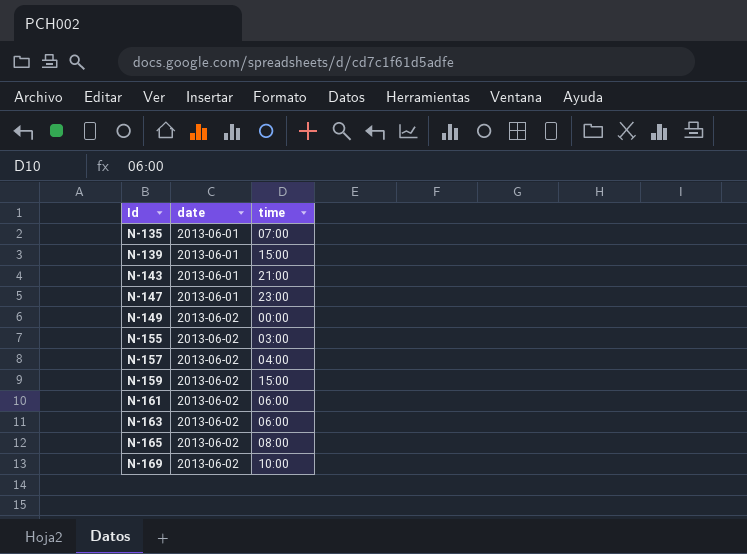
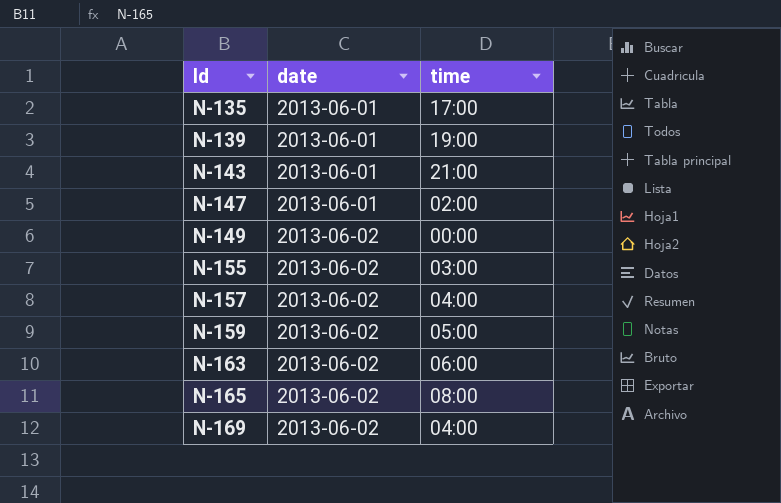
row N-161: 2013-06-02 | 06:00 -> none
N-135 | time: 07:00 -> 17:00
N-139 | time: 15:00 -> 19:00
N-147 | time: 23:00 -> 02:00
N-159 | time: 15:00 -> 05:00
N-169 | time: 10:00 -> 04:00

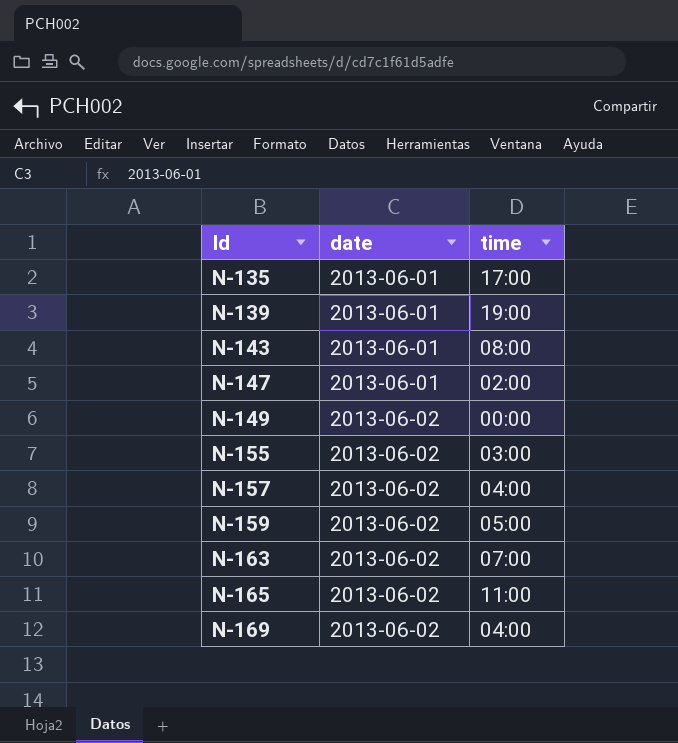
N-143 | time: 21:00 -> 08:00
N-163 | time: 06:00 -> 07:00
N-165 | time: 08:00 -> 11:00

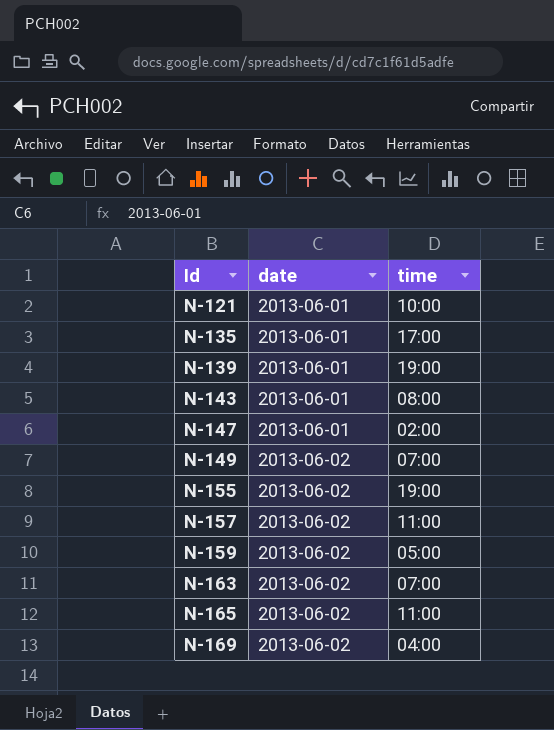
row N-121: none -> 2013-06-01 | 10:00
N-149 | time: 00:00 -> 07:00
N-155 | time: 03:00 -> 19:00
N-157 | time: 04:00 -> 11:00

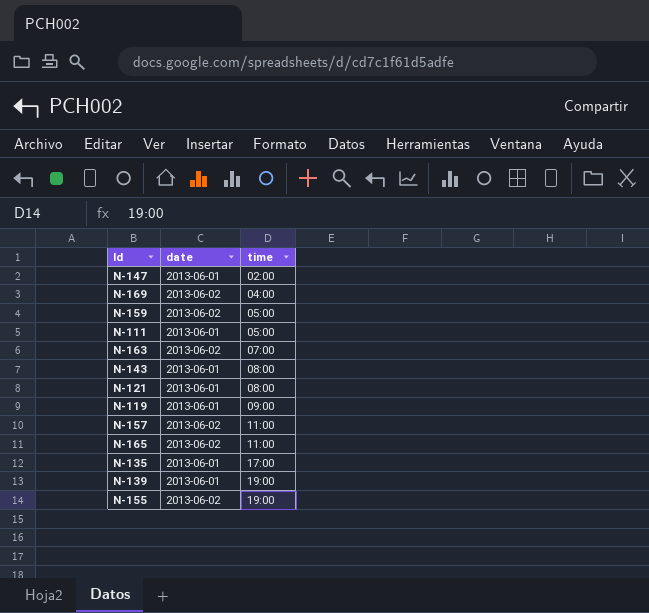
row order: Id ascending -> time ascending
row N-149: 2013-06-02 | 07:00 -> none
row N-111: none -> 2013-06-01 | 05:00
N-121 | time: 10:00 -> 08:00
row N-119: none -> 2013-06-01 | 09:00

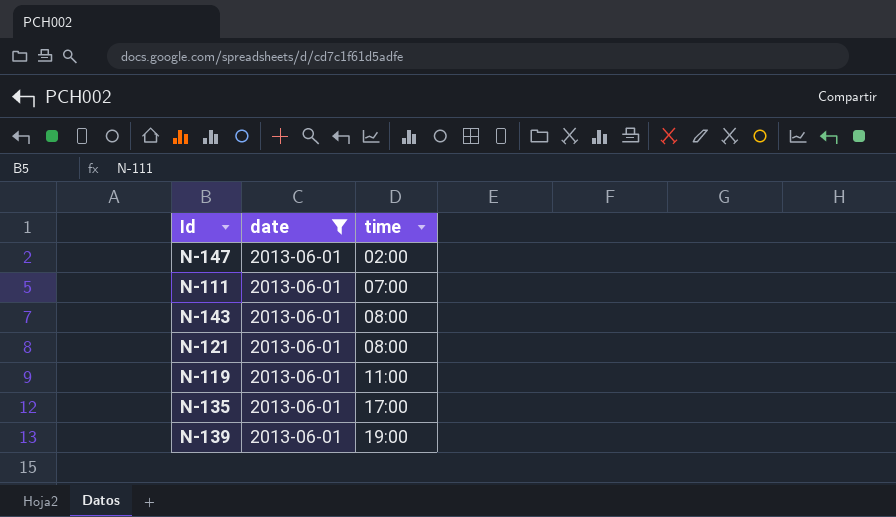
filter: none -> date = 2013-06-01
N-111 | time: 05:00 -> 07:00
N-119 | time: 09:00 -> 11:00

